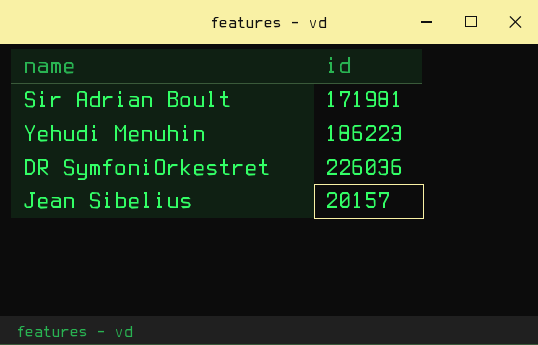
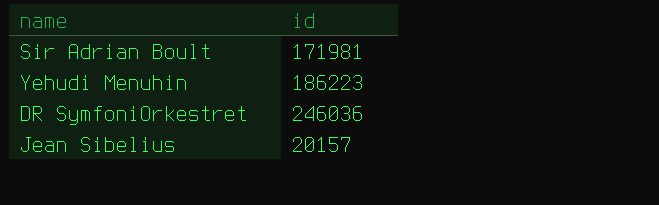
DR SymfoniOrkestret | id: 226036 -> 246036

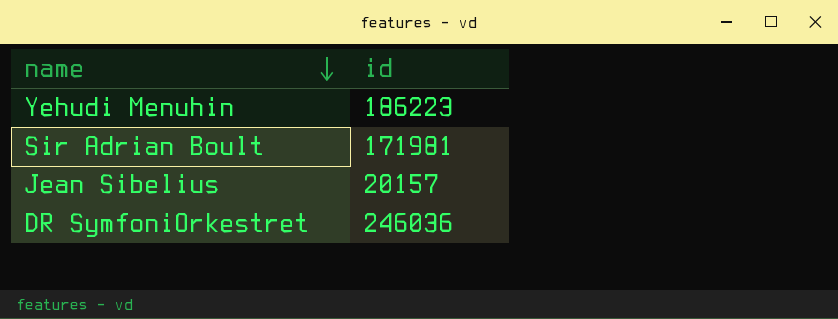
row order: none -> name descending

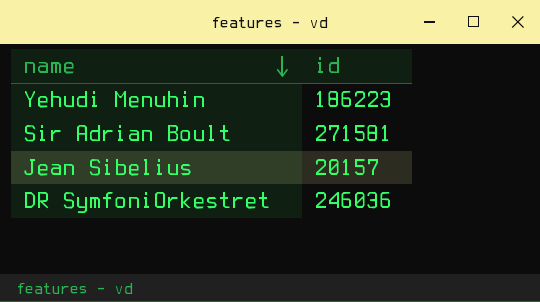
Sir Adrian Boult | id: 171981 -> 271581

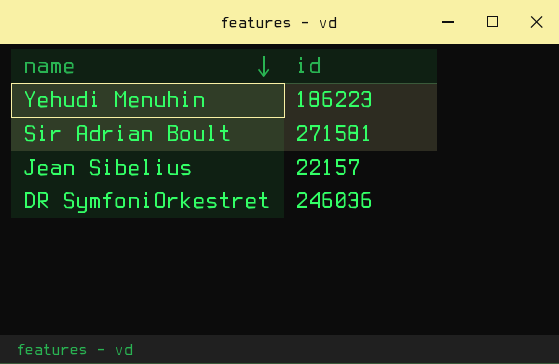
Jean Sibelius | id: 20157 -> 22157

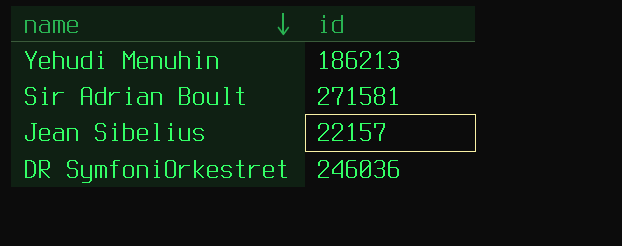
Yehudi Menuhin | id: 186223 -> 186213

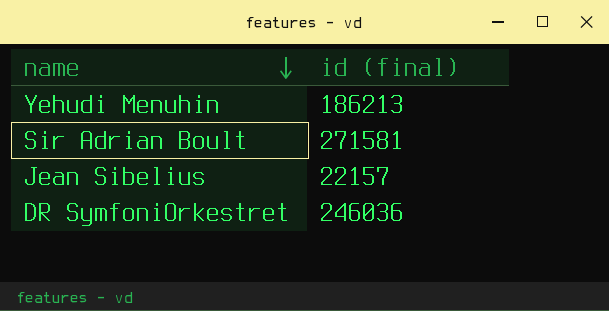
column name: id -> id (final)

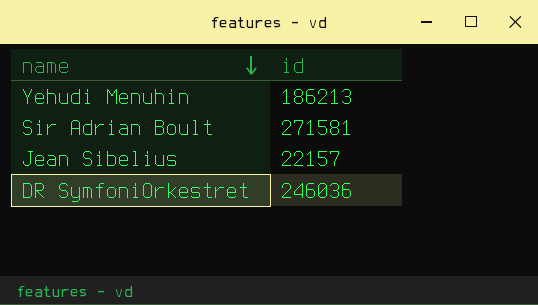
column name: id (final) -> id

